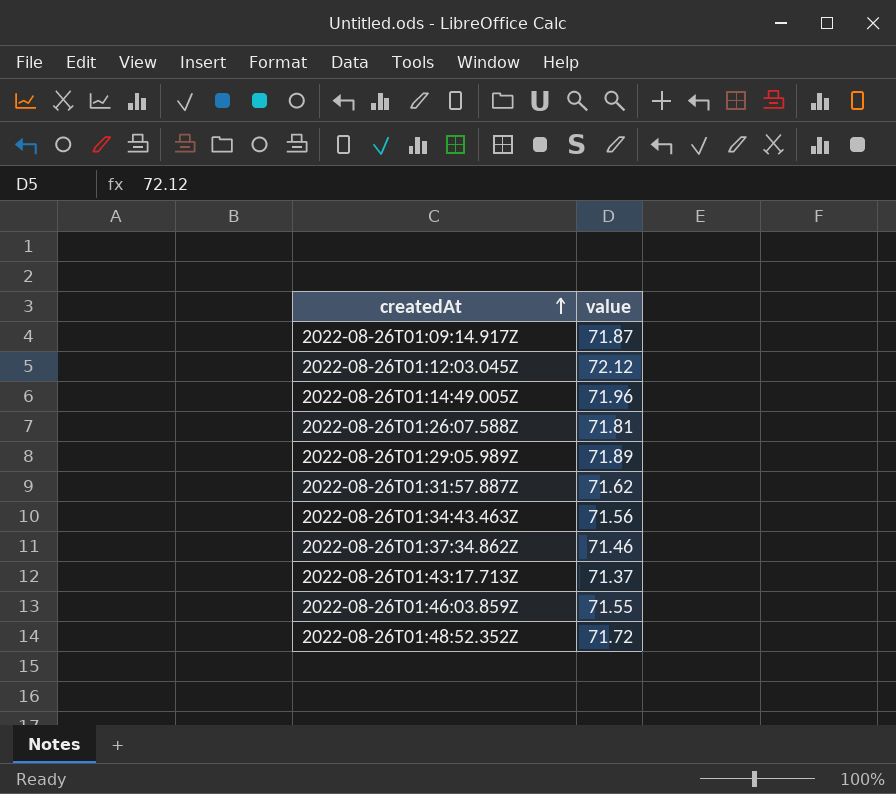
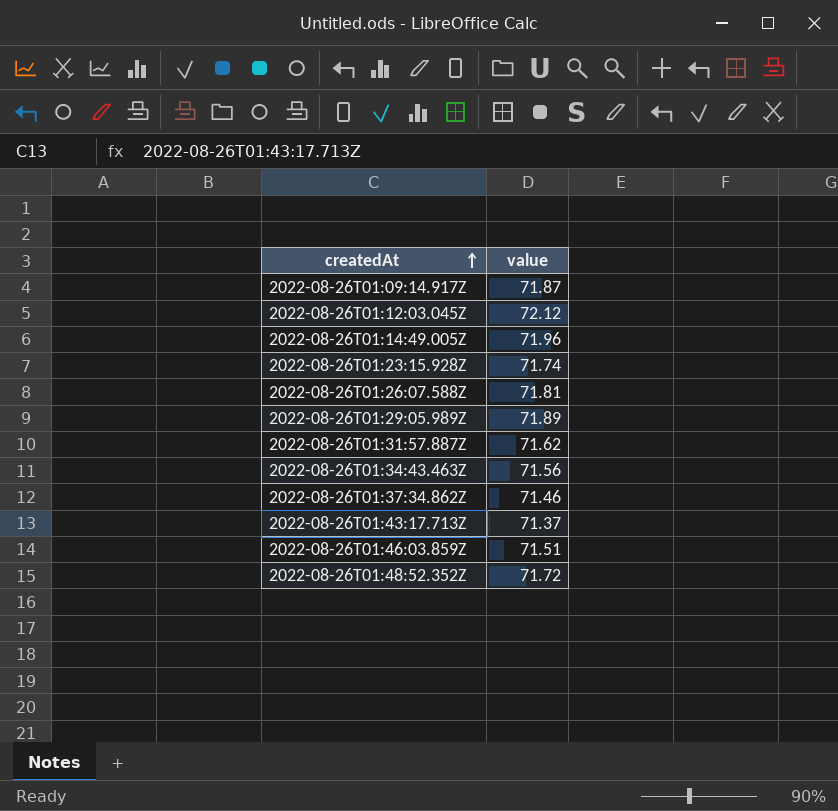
row 2022-08-26T01:23:15.928Z: none -> 71.74
2022-08-26T01:46:03.859Z | value: 71.55 -> 71.51

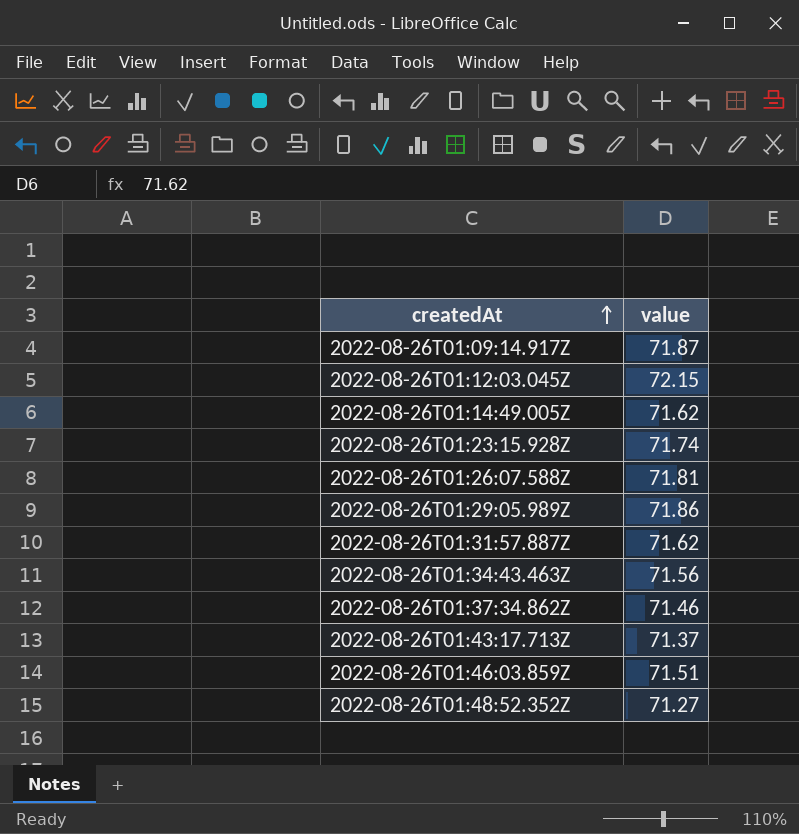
2022-08-26T01:12:03.045Z | value: 72.12 -> 72.15
2022-08-26T01:14:49.005Z | value: 71.96 -> 71.62
2022-08-26T01:29:05.989Z | value: 71.89 -> 71.86
2022-08-26T01:48:52.352Z | value: 71.72 -> 71.27

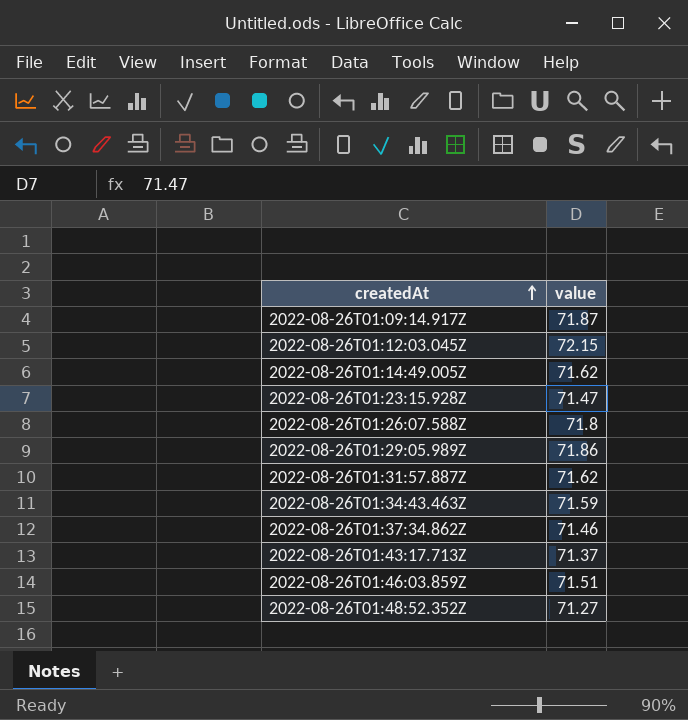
2022-08-26T01:23:15.928Z | value: 71.74 -> 71.47
2022-08-26T01:26:07.588Z | value: 71.81 -> 71.8
2022-08-26T01:34:43.463Z | value: 71.56 -> 71.59

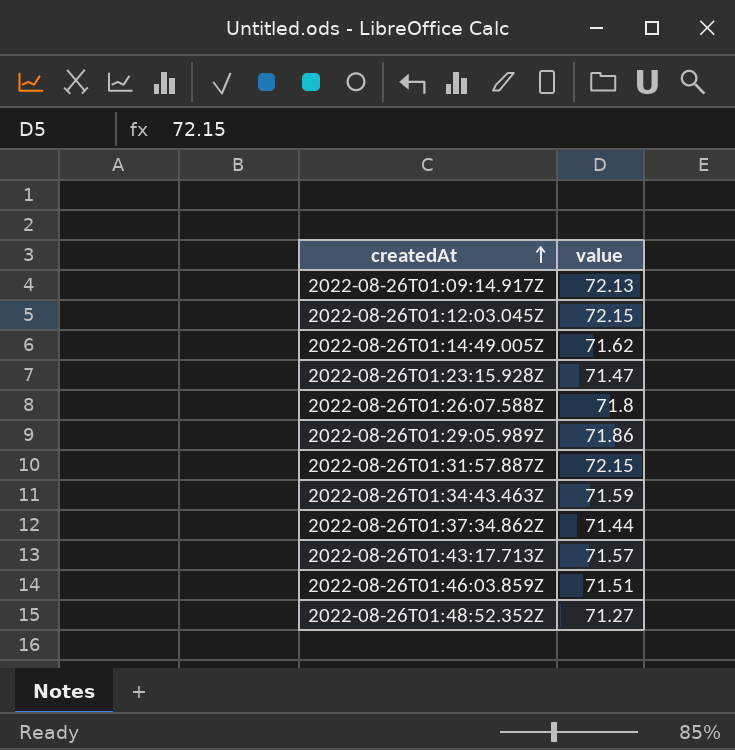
2022-08-26T01:09:14.917Z | value: 71.87 -> 72.13
2022-08-26T01:31:57.887Z | value: 71.62 -> 72.15
2022-08-26T01:37:34.862Z | value: 71.46 -> 71.44
2022-08-26T01:43:17.713Z | value: 71.37 -> 71.57

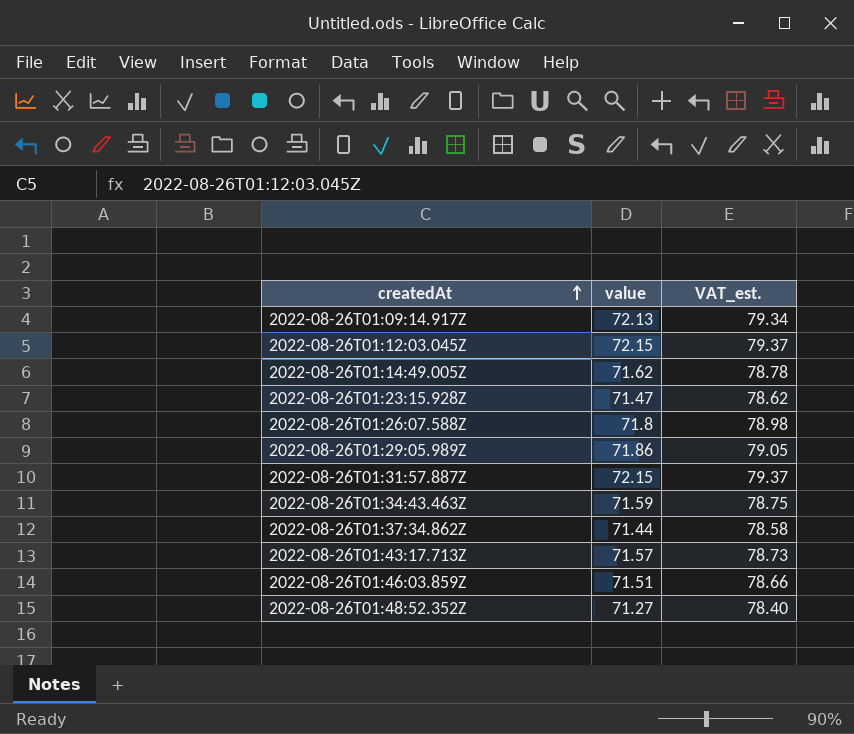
column VAT_est. | formula: none -> [value] * 1.1

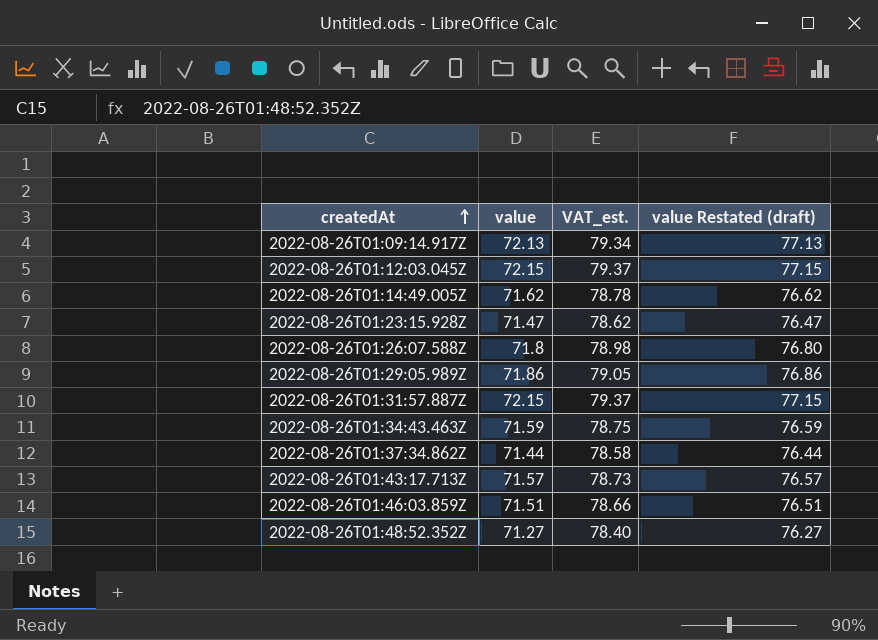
column value Restated (draft) | formula: none -> [value] + 5

